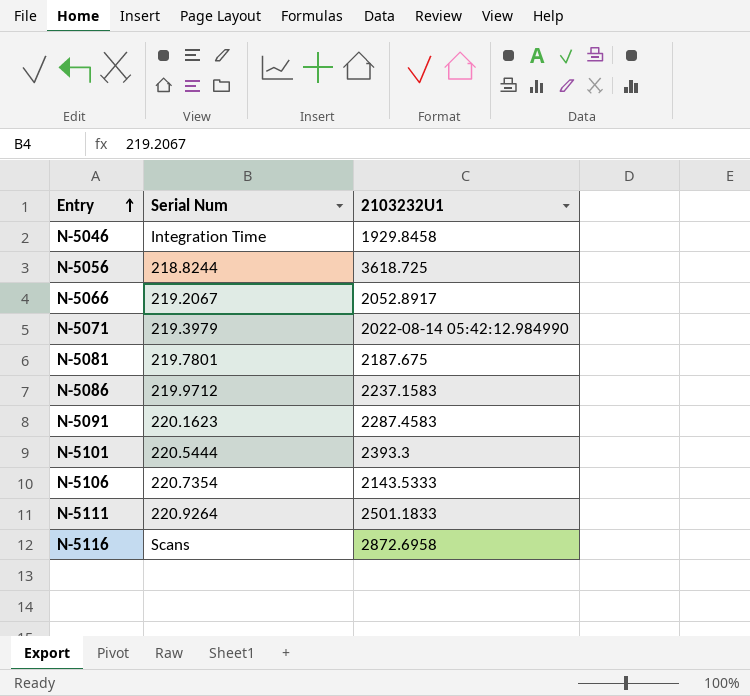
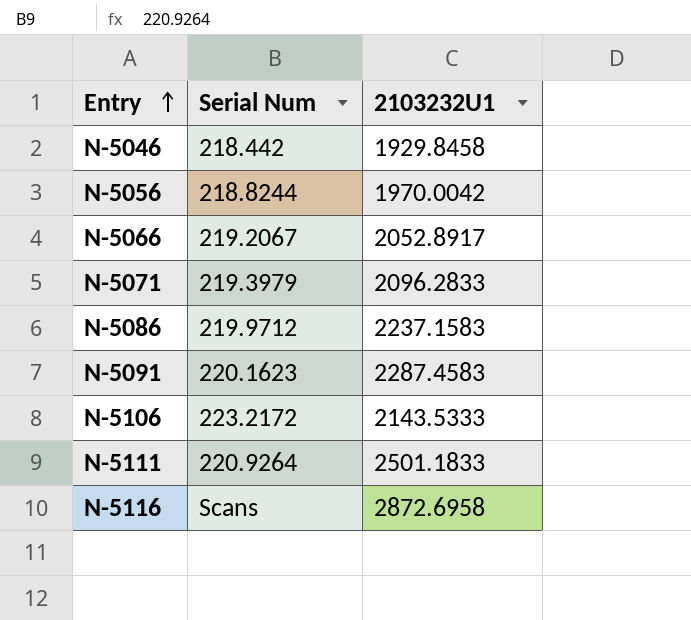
row N-5081: 219.7801 | 2187.675 -> none
row N-5101: 220.5444 | 2393.3 -> none
N-5046 | Serial Num: Integration Time -> 218.442
N-5056 | 2103232U1: 3618.725 -> 1970.0042
N-5071 | 2103232U1: 2022-08-14 05:42:12.984990 -> 2096.2833
N-5106 | Serial Num: 220.7354 -> 223.2172

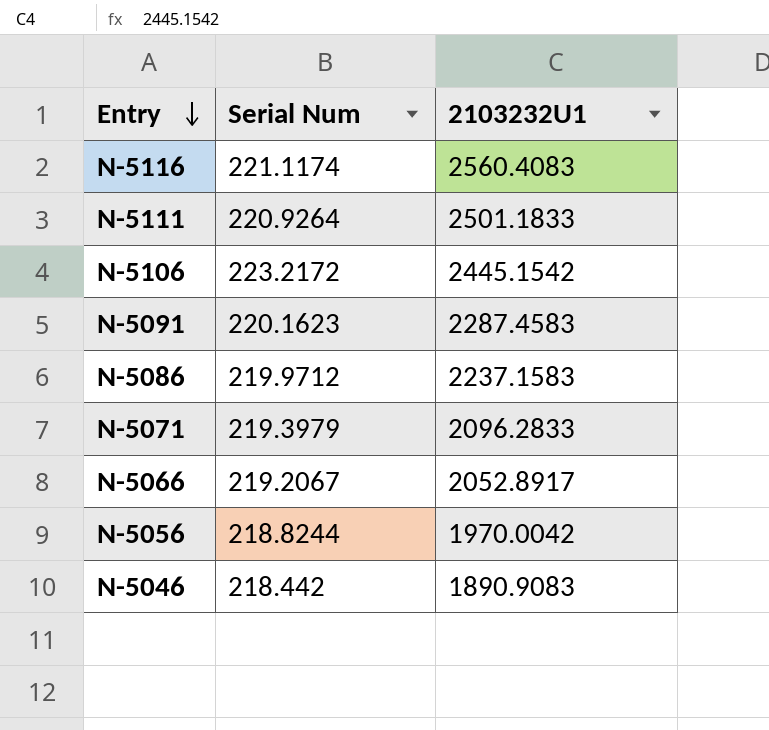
row order: Entry ascending -> Entry descending
N-5116 | Serial Num: Scans -> 221.1174
N-5116 | 2103232U1: 2872.6958 -> 2560.4083
N-5106 | 2103232U1: 2143.5333 -> 2445.1542
N-5046 | 2103232U1: 1929.8458 -> 1890.9083

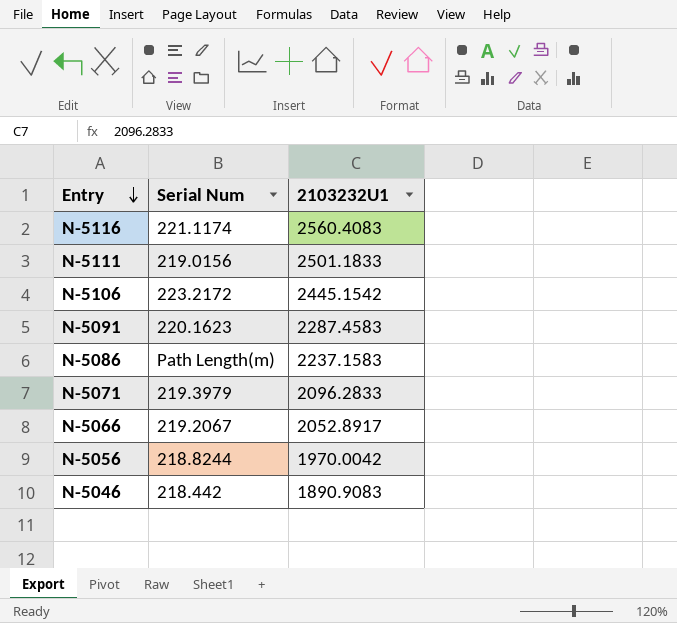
N-5111 | Serial Num: 220.9264 -> 219.0156
N-5086 | Serial Num: 219.9712 -> Path Length(m)

